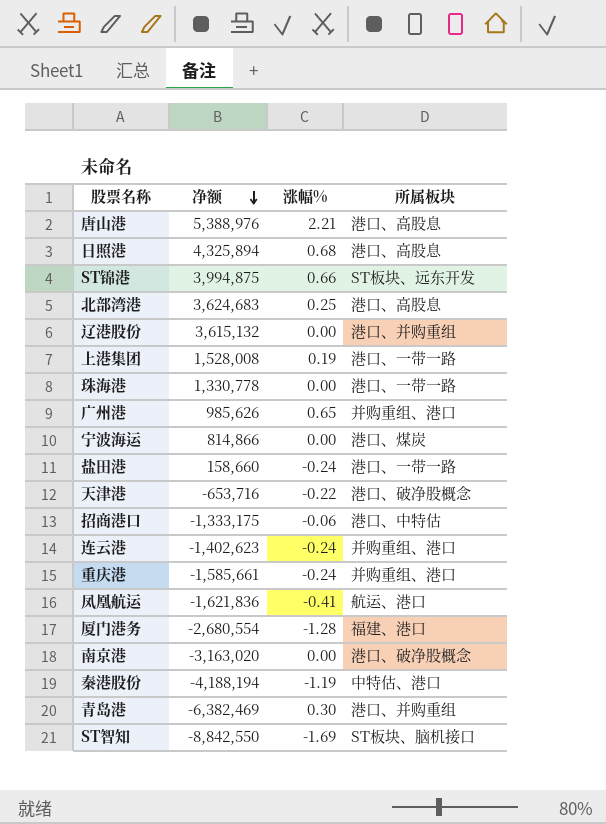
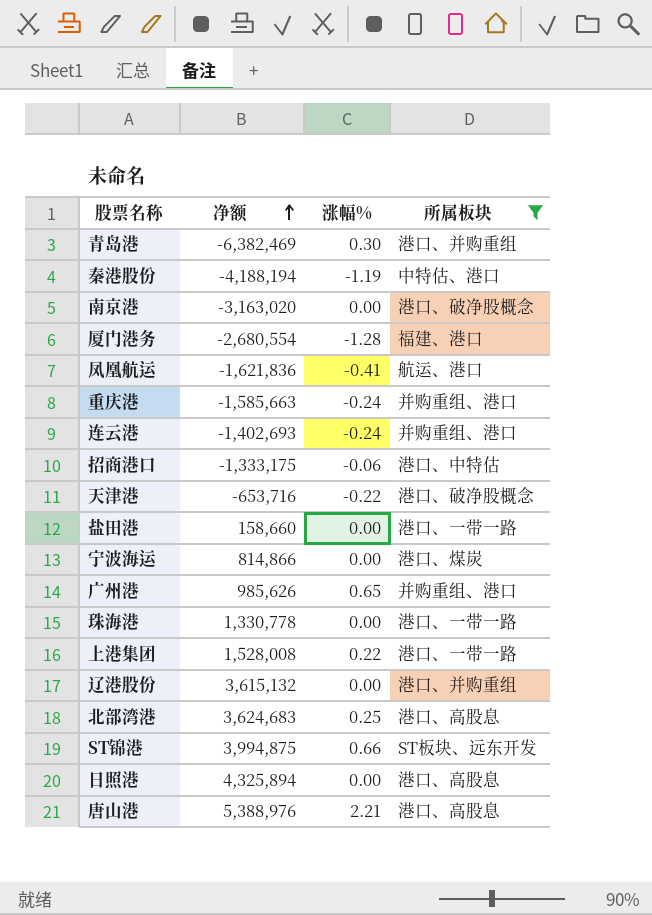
filter: none -> 所属板块 != ST板块、脑机接口
row order: 净额 descending -> 净额 ascending
重庆港 | 净额: -1,585,661 -> -1,585,663
连云港 | 净额: -1,402,623 -> -1,402,693
盐田港 | 涨幅%: -0.24 -> 0.00
上港集团 | 涨幅%: 0.19 -> 0.22
日照港 | 涨幅%: 0.68 -> 0.00

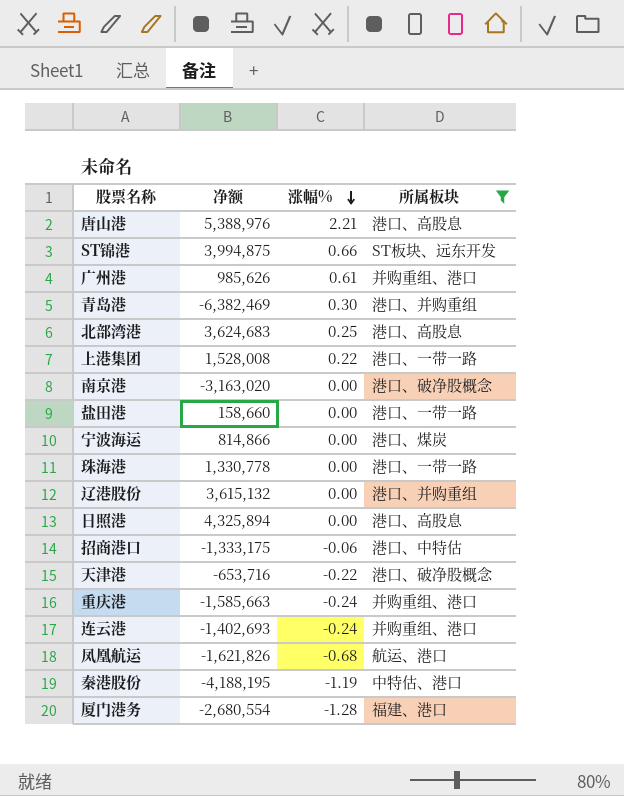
row order: 净额 ascending -> 涨幅% descending
广州港 | 涨幅%: 0.65 -> 0.61
凤凰航运 | 净额: -1,621,836 -> -1,621,826
凤凰航运 | 涨幅%: -0.41 -> -0.68
秦港股份 | 净额: -4,188,194 -> -4,188,195

